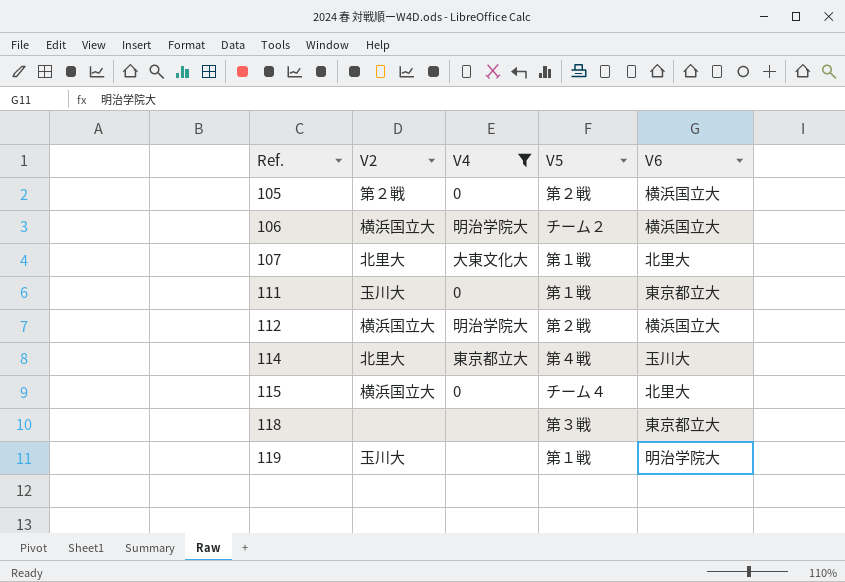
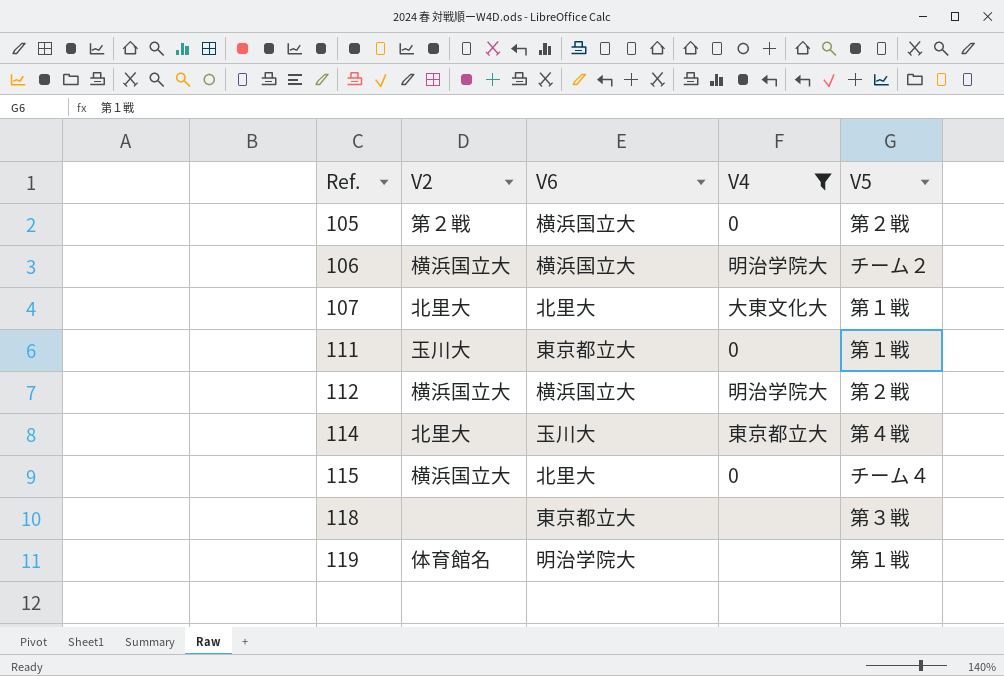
column V6 | position: 5 -> 3
119 | V2: 玉川大 -> 体育館名

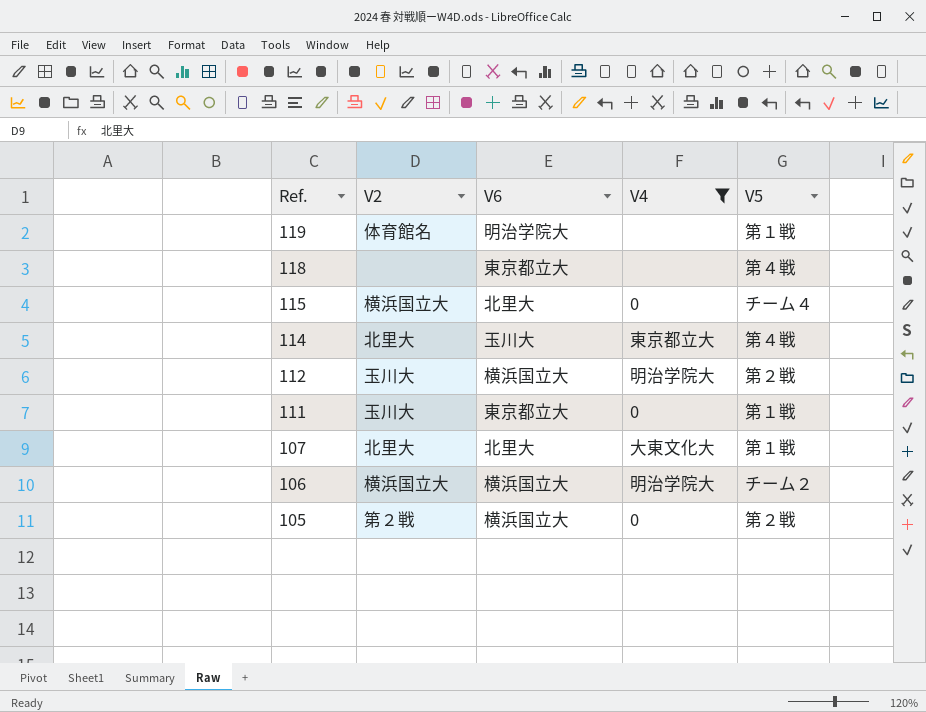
row order: Ref. ascending -> Ref. descending
118 | V5: 第３戦 -> 第４戦
112 | V2: 横浜国立大 -> 玉川大

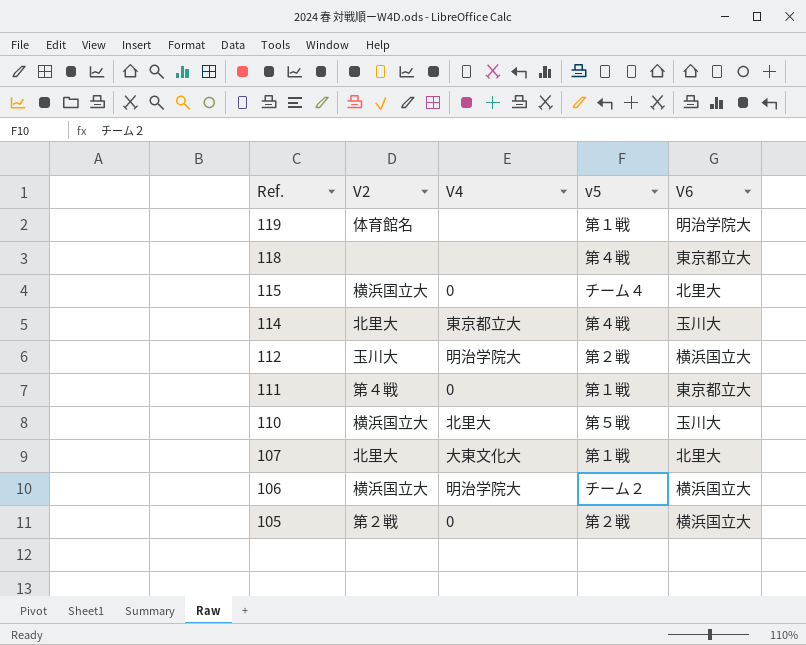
filter: V4 != 北里大 -> none
column name: V5 -> v5
column V6 | position: 3 -> 5
111 | V2: 玉川大 -> 第４戦

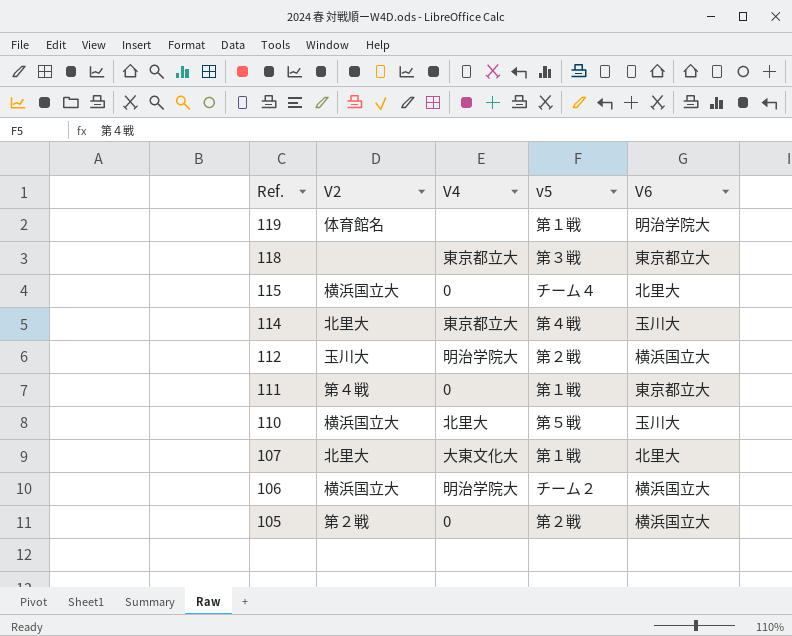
118 | V4: none -> 東京都立大
118 | v5: 第４戦 -> 第３戦

